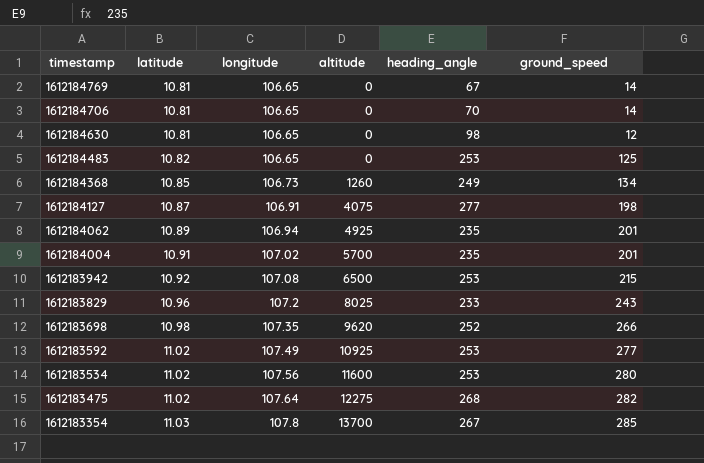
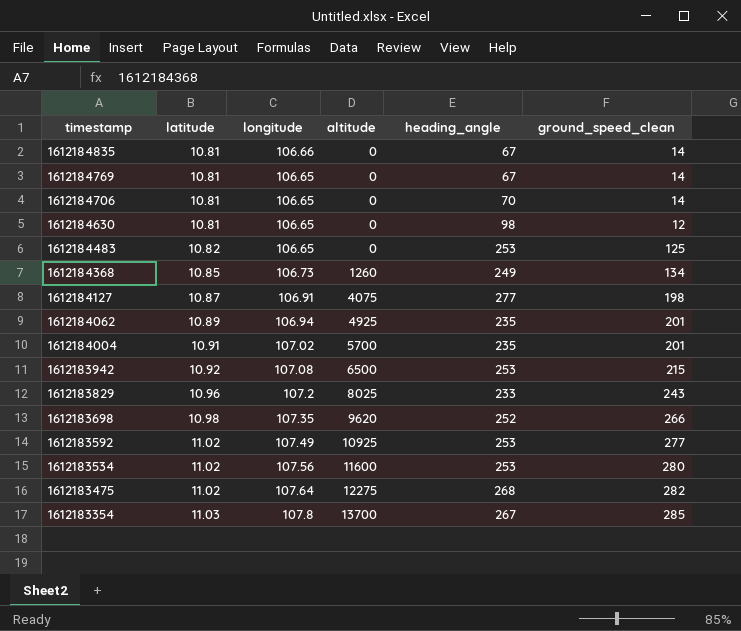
column name: ground_speed -> ground_speed_clean
row 1612184835: none -> 10.81 | 106.66 | 0 | 67 | 14

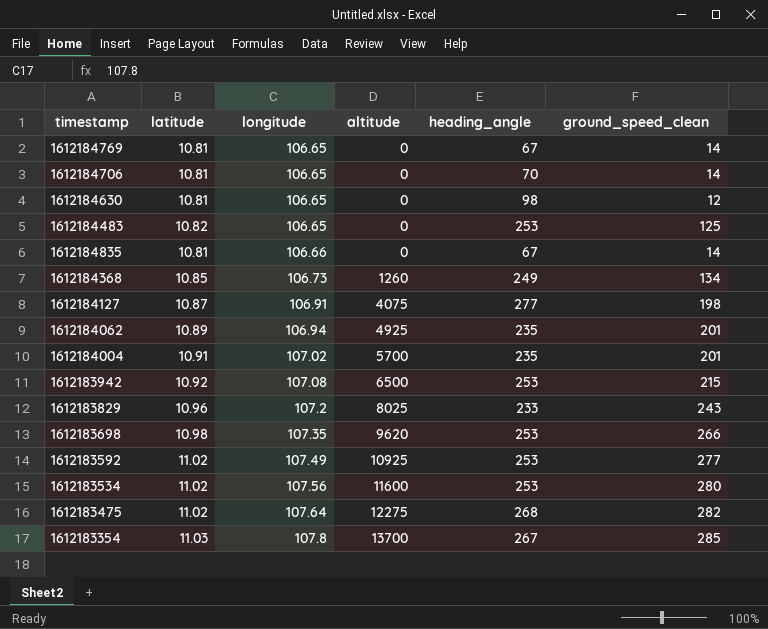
row order: timestamp descending -> longitude ascending
1612183698 | heading_angle: 252 -> 253

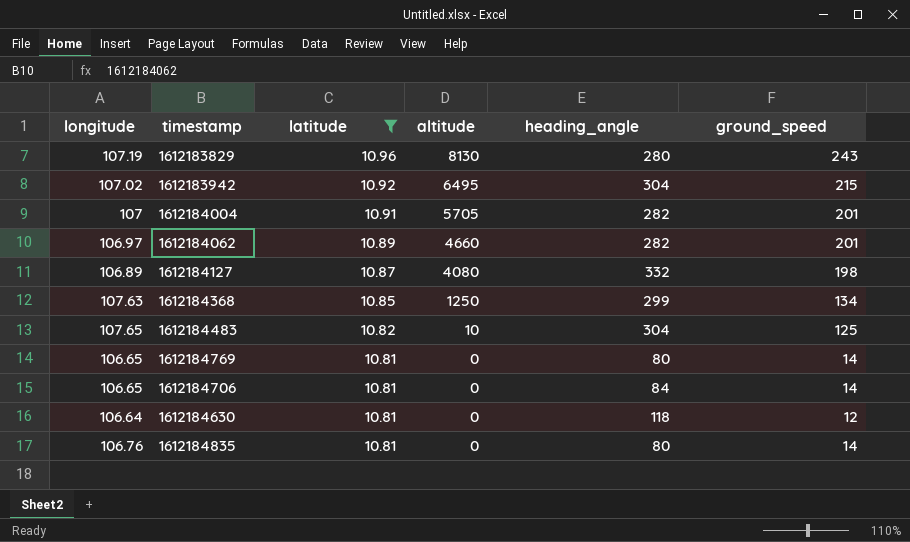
filter: none -> latitude <= 10.96
row order: longitude ascending -> latitude descending
column longitude | position: 3 -> 1
column name: ground_speed_clean -> ground_speed
1612183829 | longitude: 107.2 -> 107.19
1612183829 | altitude: 8025 -> 8130
1612183829 | heading_angle: 233 -> 280
1612183942 | longitude: 107.08 -> 107.02
1612183942 | altitude: 6500 -> 6495
1612183942 | heading_angle: 253 -> 304
1612184004 | longitude: 107.02 -> 107
1612184004 | altitude: 5700 -> 5705
1612184004 | heading_angle: 235 -> 282
1612184062 | longitude: 106.94 -> 106.97
1612184062 | altitude: 4925 -> 4660
1612184062 | heading_angle: 235 -> 282
1612184127 | longitude: 106.91 -> 106.89
1612184127 | altitude: 4075 -> 4080
1612184127 | heading_angle: 277 -> 332
1612184368 | longitude: 106.73 -> 107.63
1612184368 | altitude: 1260 -> 1250
1612184368 | heading_angle: 249 -> 299
1612184483 | longitude: 106.65 -> 107.65
1612184483 | altitude: 0 -> 10
1612184483 | heading_angle: 253 -> 304
1612184769 | heading_angle: 67 -> 80
1612184706 | heading_angle: 70 -> 84
1612184630 | longitude: 106.65 -> 106.64
1612184630 | heading_angle: 98 -> 118
1612184835 | longitude: 106.66 -> 106.76
1612184835 | heading_angle: 67 -> 80

